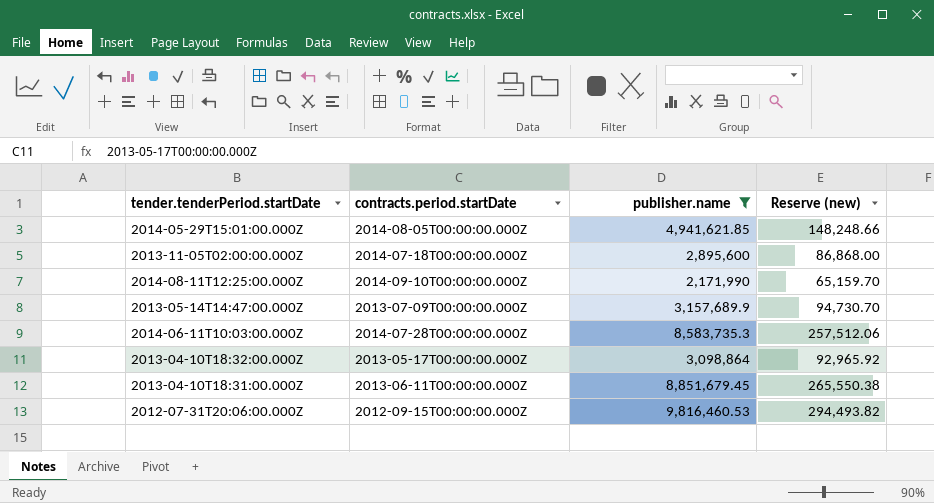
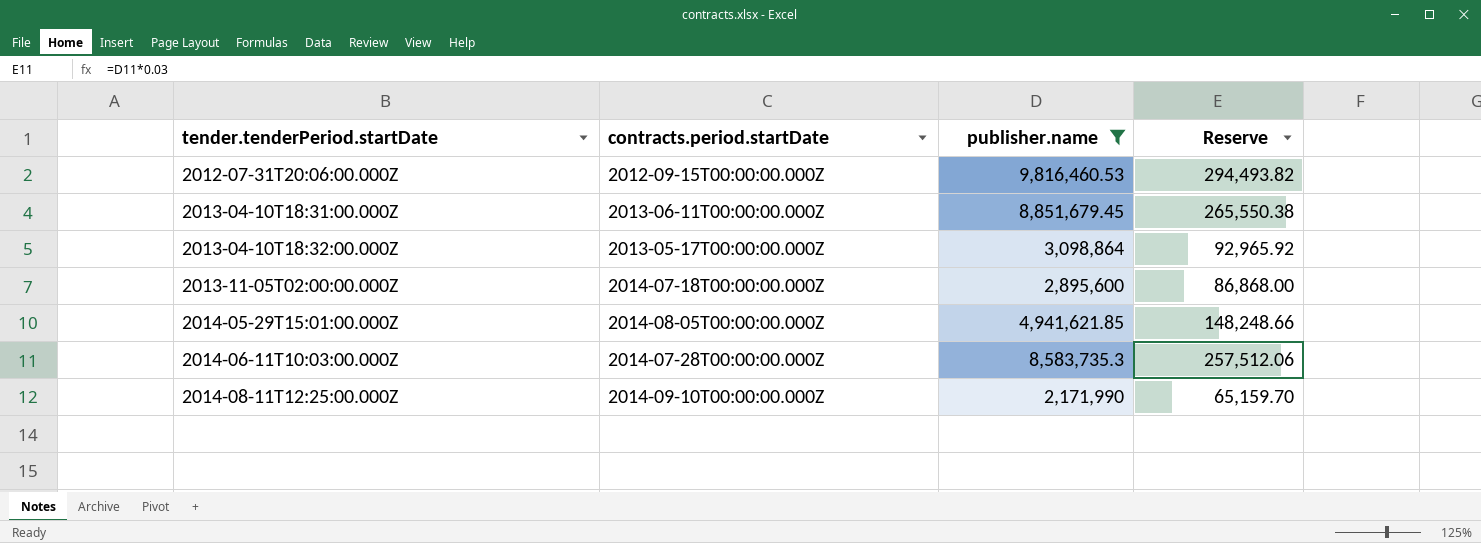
row order: none -> tender.tenderPeriod.startDate ascending
column name: Reserve (new) -> Reserve
row 2013-05-14T14:47:00.000Z: 2013-07-09T00:00:00.000Z | 3,157,689.9 | 94,730.70 -> none

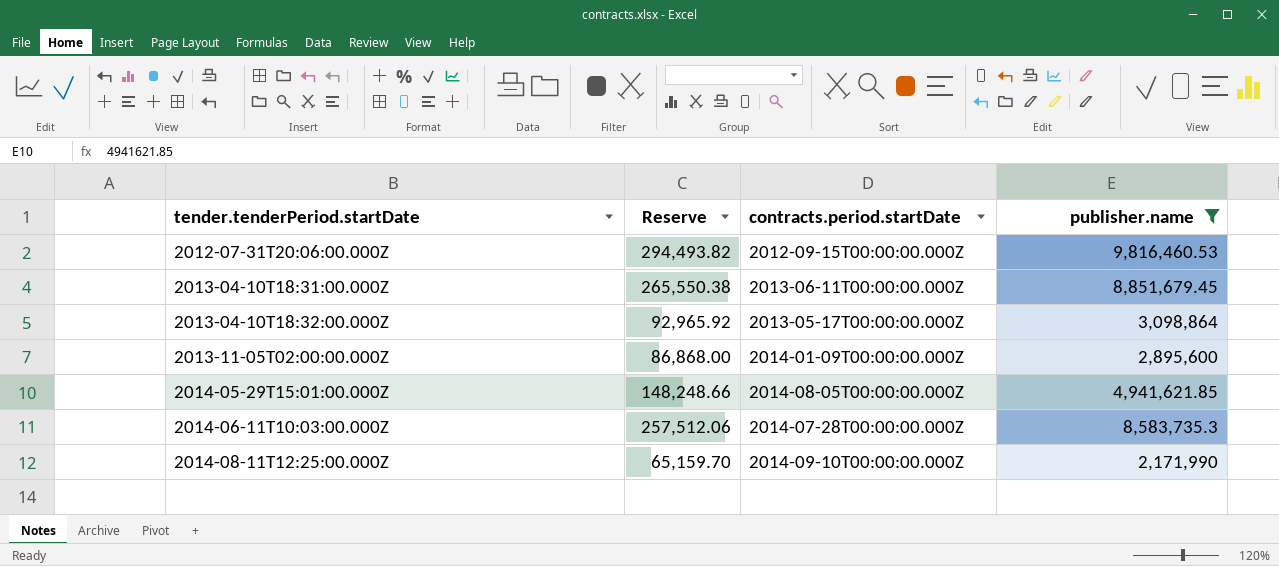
column Reserve | position: 4 -> 2
2013-11-05T02:00:00.000Z | contracts.period.startDate: 2014-07-18T00:00:00.000Z -> 2014-01-09T00:00:00.000Z

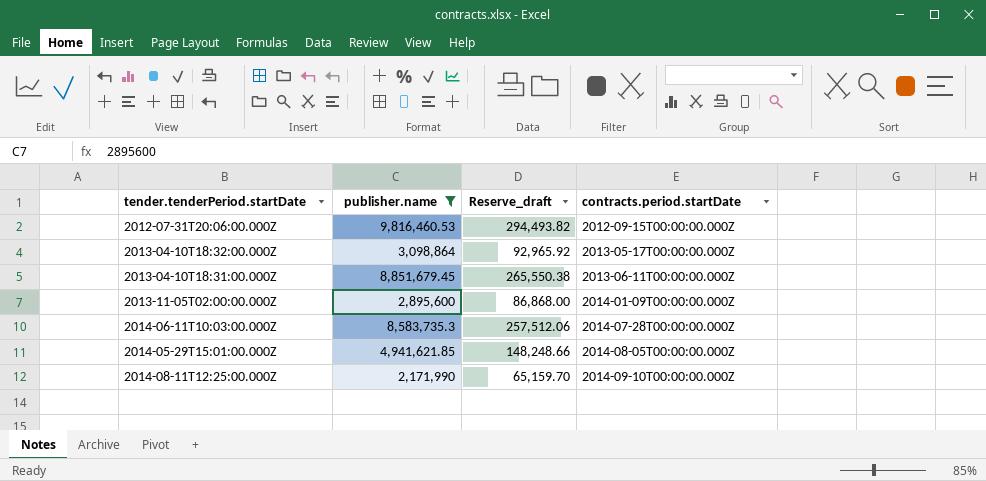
row order: tender.tenderPeriod.startDate ascending -> contracts.period.startDate ascending
column publisher.name | position: 4 -> 2
column name: Reserve -> Reserve_draft

